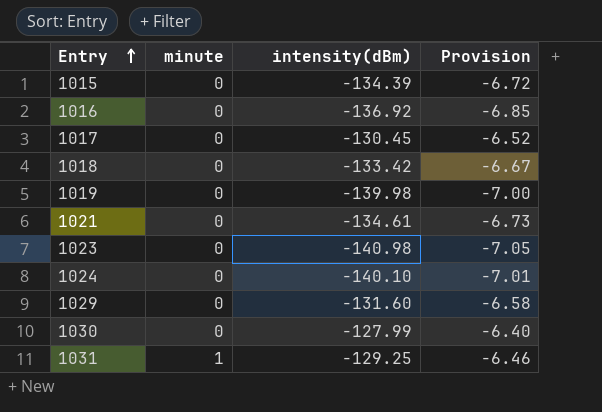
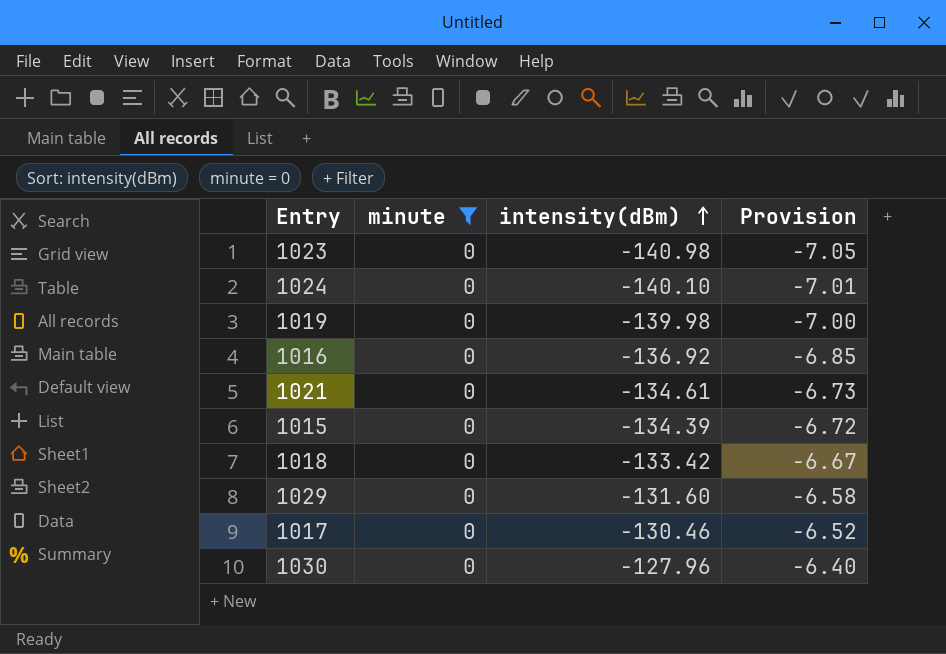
filter: none -> minute = 0
row order: Entry ascending -> intensity(dBm) ascending
1017 | intensity(dBm): -130.45 -> -130.46
1030 | intensity(dBm): -127.99 -> -127.96

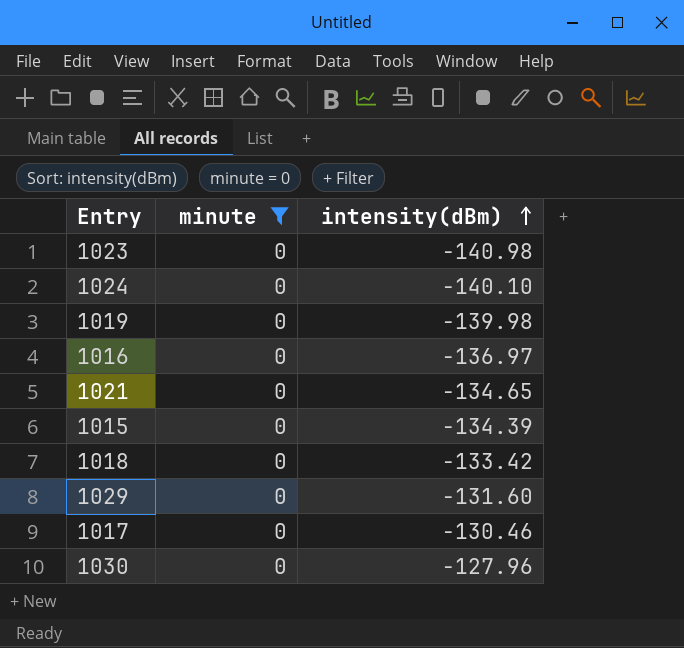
column Provision | formula: [intensity(dBm)] * 0.05 -> none
1016 | intensity(dBm): -136.92 -> -136.97
1021 | intensity(dBm): -134.61 -> -134.65

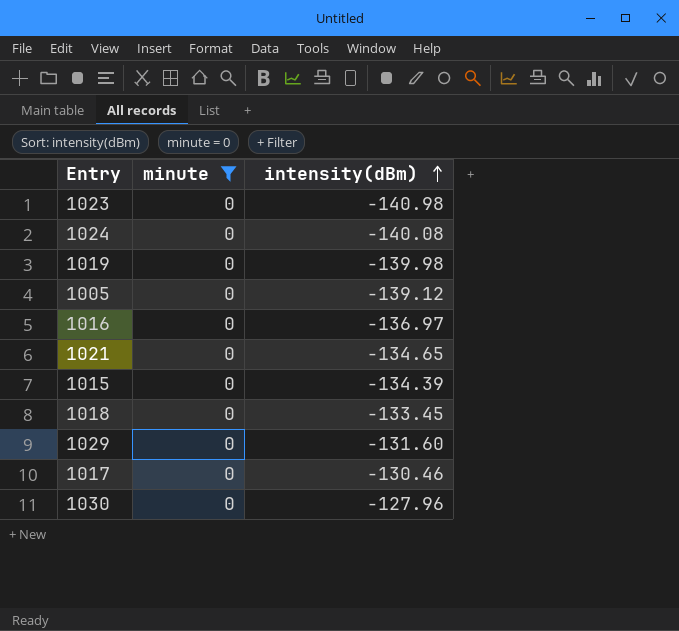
1024 | intensity(dBm): -140.10 -> -140.08
row 1005: none -> 0 | -139.12
1018 | intensity(dBm): -133.42 -> -133.45

